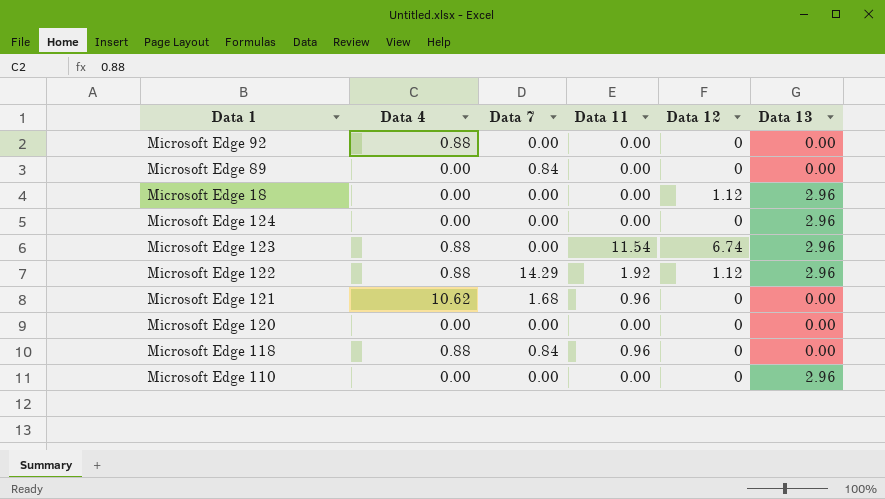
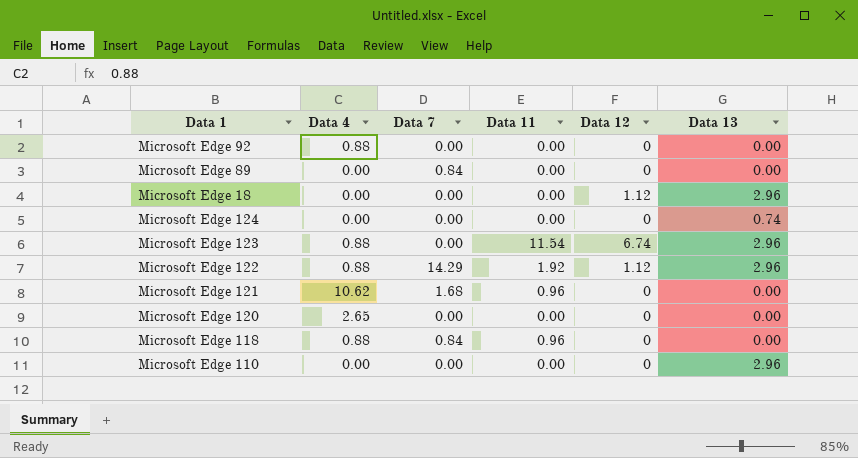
Microsoft Edge 124 | Data 13: 2.96 -> 0.74
Microsoft Edge 120 | Data 4: 0.00 -> 2.65

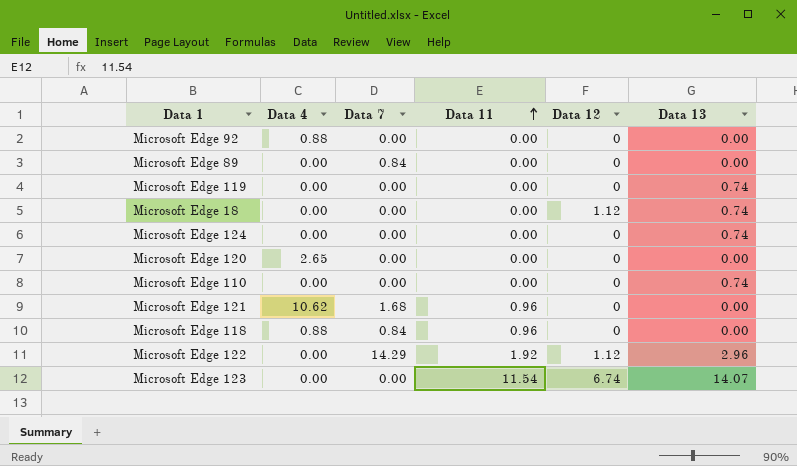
row order: none -> Data 11 ascending
row Microsoft Edge 119: none -> 0.00 | 0.00 | 0.00 | 0 | 0.74
Microsoft Edge 18 | Data 13: 2.96 -> 0.74
Microsoft Edge 110 | Data 13: 2.96 -> 0.74
Microsoft Edge 122 | Data 4: 0.88 -> 0.00
Microsoft Edge 123 | Data 4: 0.88 -> 0.00
Microsoft Edge 123 | Data 13: 2.96 -> 14.07

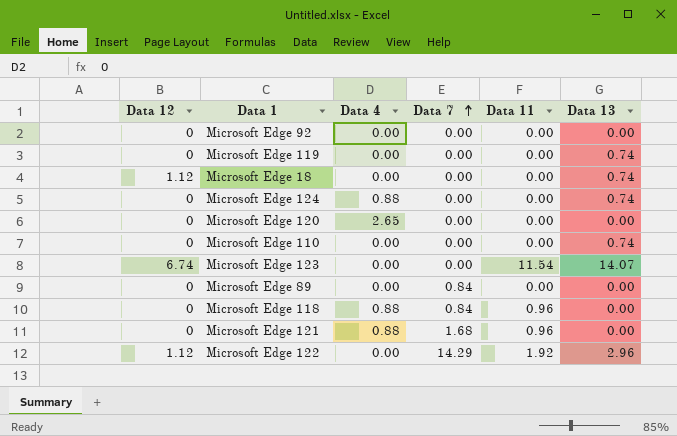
row order: Data 11 ascending -> Data 7 ascending
column Data 12 | position: 5 -> 1
Microsoft Edge 92 | Data 4: 0.88 -> 0.00
Microsoft Edge 124 | Data 4: 0.00 -> 0.88
Microsoft Edge 121 | Data 4: 10.62 -> 0.88

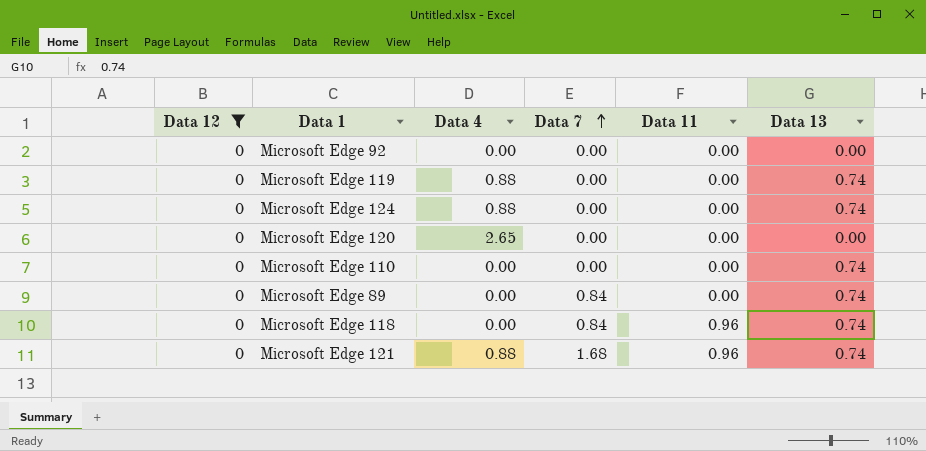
filter: none -> Data 12 = 0
Microsoft Edge 119 | Data 4: 0.00 -> 0.88
Microsoft Edge 89 | Data 13: 0.00 -> 0.74
Microsoft Edge 118 | Data 4: 0.88 -> 0.00
Microsoft Edge 118 | Data 13: 0.00 -> 0.74
Microsoft Edge 121 | Data 13: 0.00 -> 0.74

